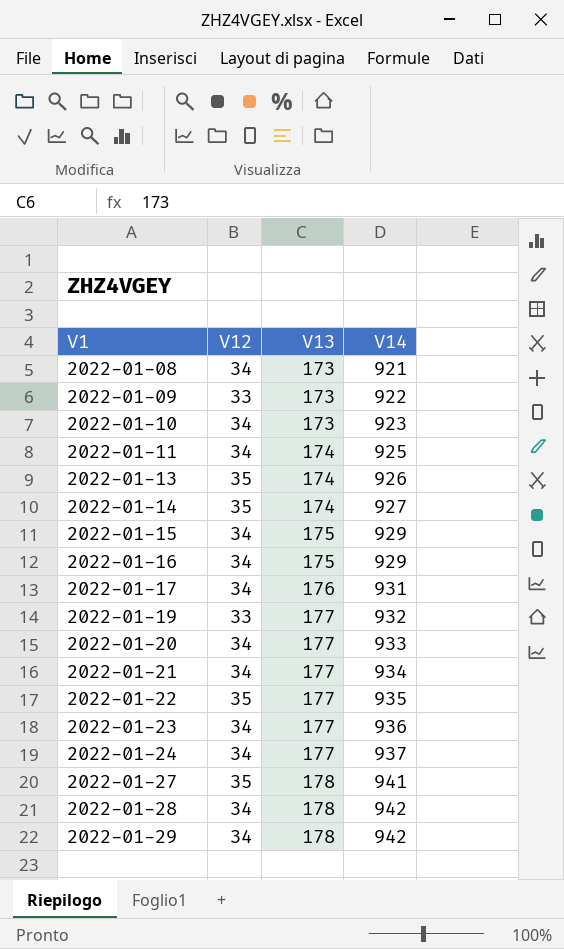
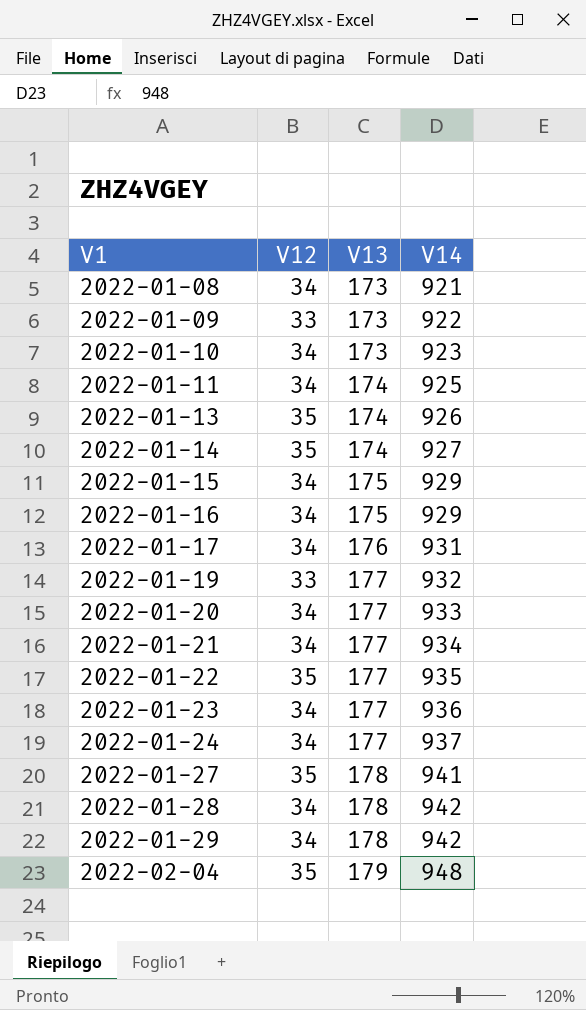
row 2022-02-04: none -> 35 | 179 | 948

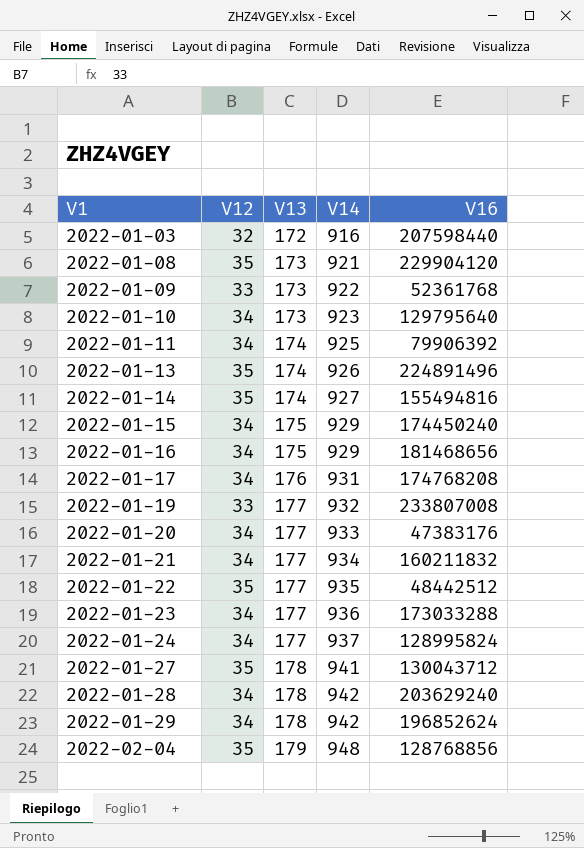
column V16 | position: none -> 5
row 2022-01-03: none -> 32 | 172 | 916 | 207598440
2022-01-08 | V12: 34 -> 35

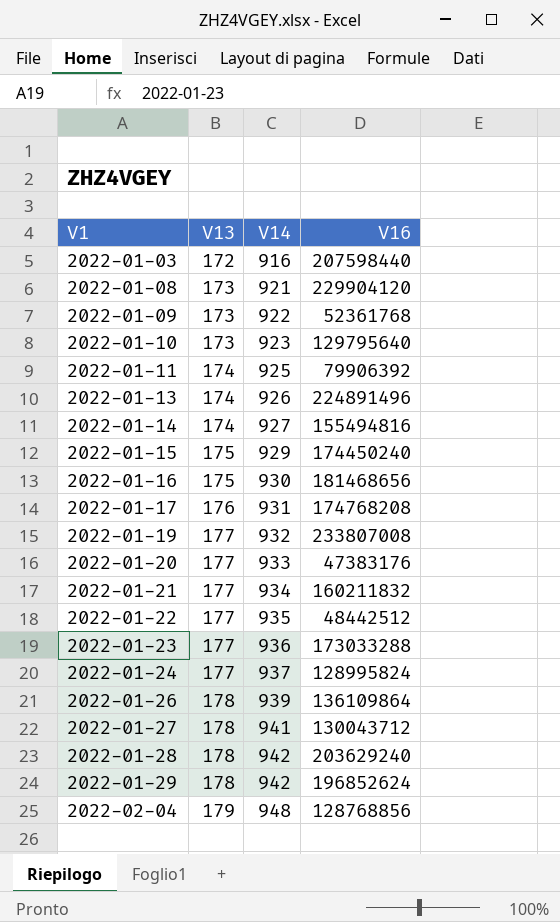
column V12 | position: 2 -> none
2022-01-16 | V14: 929 -> 930
row 2022-01-26: none -> 178 | 939 | 136109864

